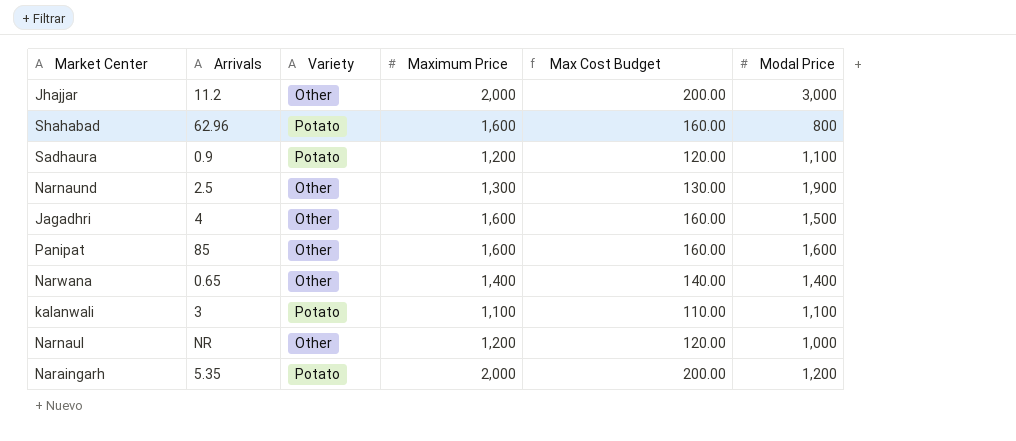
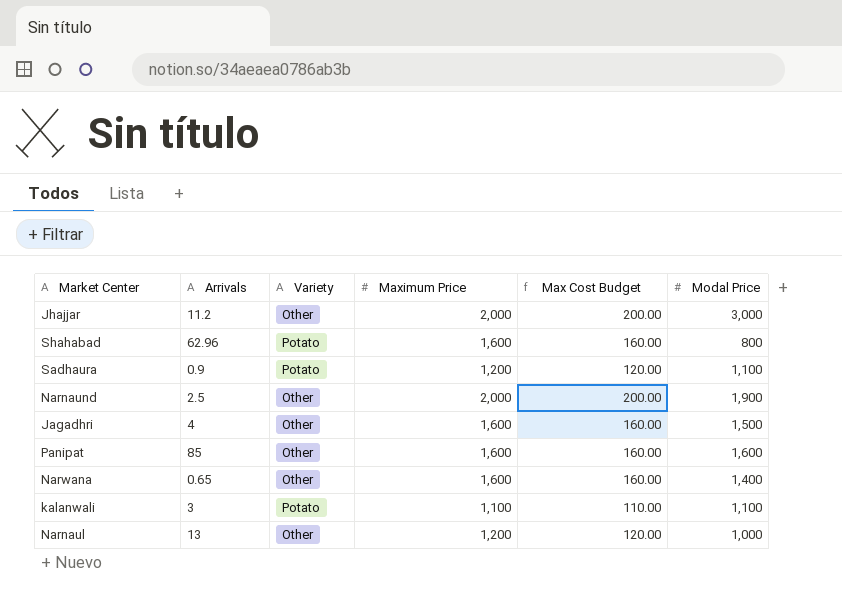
row Naraingarh: 5.35 | Potato | 2,000 | 200.00 | 1,200 -> none
Narnaund | Maximum Price: 1,300 -> 2,000
Narnaund | Max Cost Budget: 130.00 -> 200.00
Narwana | Maximum Price: 1,400 -> 1,600
Narwana | Max Cost Budget: 140.00 -> 160.00
Narnaul | Arrivals: NR -> 13

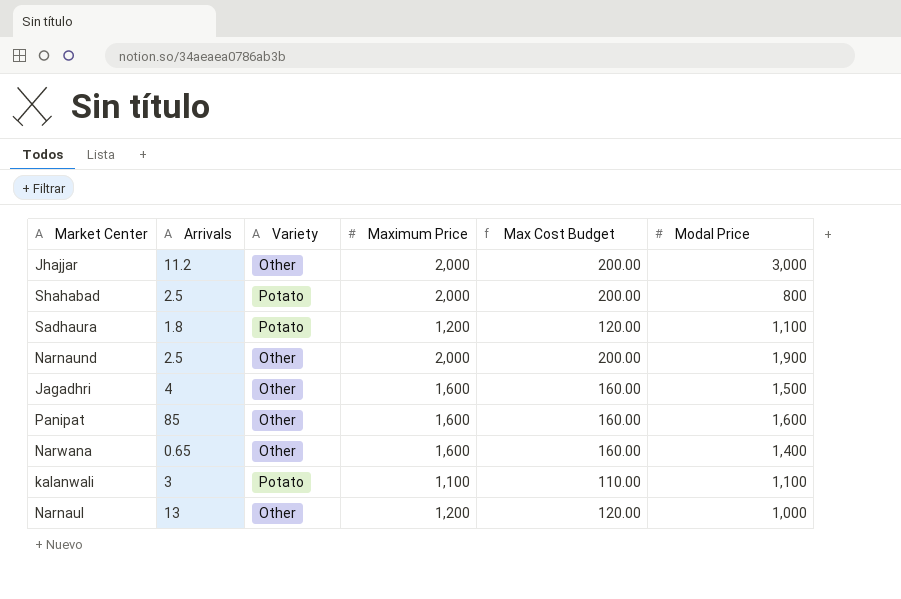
Shahabad | Arrivals: 62.96 -> 2.5
Shahabad | Maximum Price: 1,600 -> 2,000
Shahabad | Max Cost Budget: 160.00 -> 200.00
Sadhaura | Arrivals: 0.9 -> 1.8

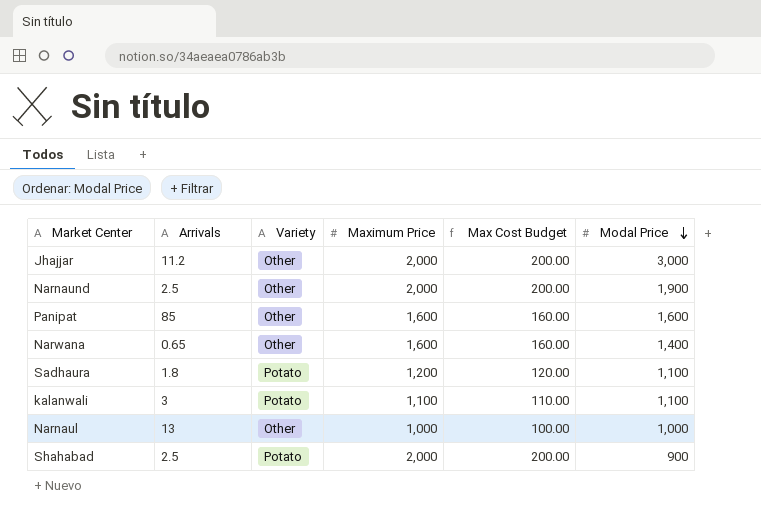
row order: none -> Modal Price descending
row Jagadhri: 4 | Other | 1,600 | 160.00 | 1,500 -> none
Narnaul | Maximum Price: 1,200 -> 1,000
Narnaul | Max Cost Budget: 120.00 -> 100.00
Shahabad | Modal Price: 800 -> 900

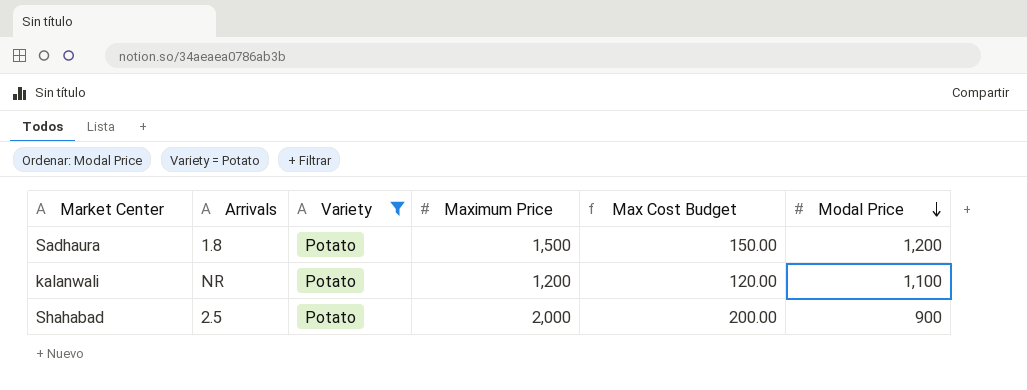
filter: none -> Variety = Potato
Sadhaura | Maximum Price: 1,200 -> 1,500
Sadhaura | Max Cost Budget: 120.00 -> 150.00
Sadhaura | Modal Price: 1,100 -> 1,200
kalanwali | Arrivals: 3 -> NR
kalanwali | Maximum Price: 1,100 -> 1,200
kalanwali | Max Cost Budget: 110.00 -> 120.00

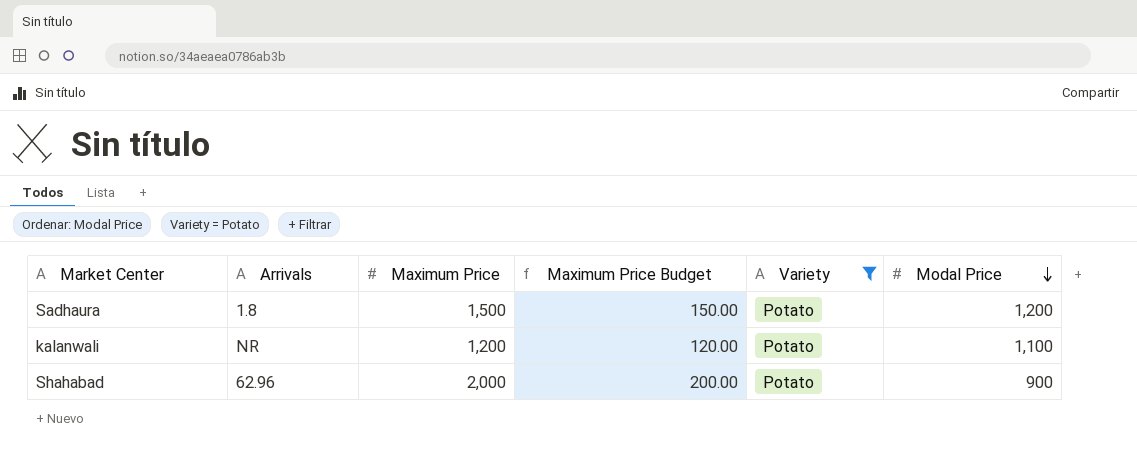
column name: Max Cost Budget -> Maximum Price Budget
column Variety | position: 3 -> 5
Shahabad | Arrivals: 2.5 -> 62.96

